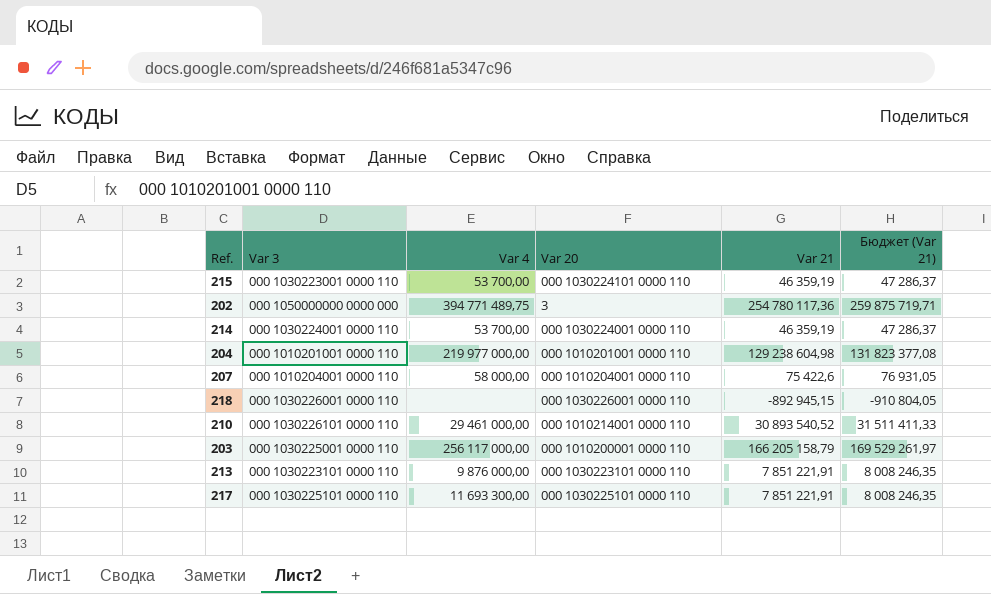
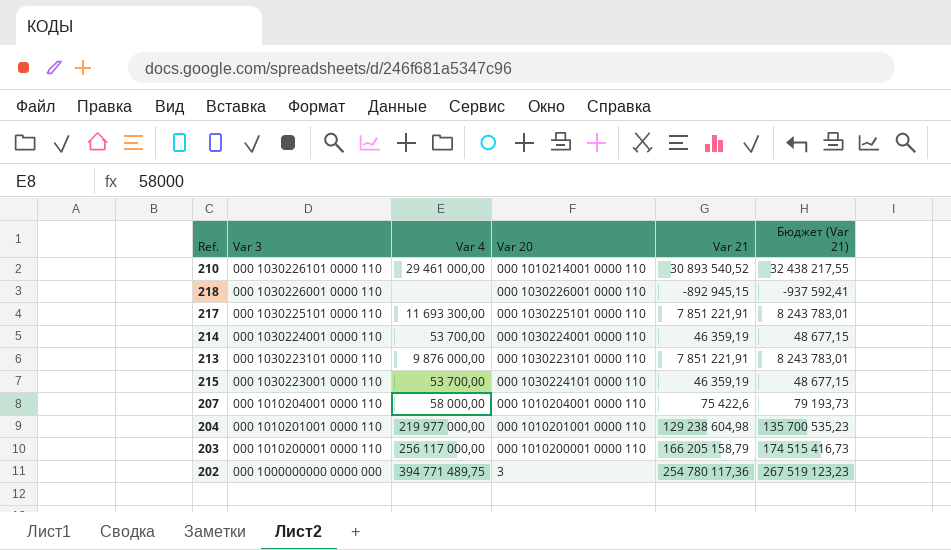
row order: none -> Var 3 descending
column Бюджет (Var 21) | formula: [Var 21] * 1,02 -> [Var 21] * 1,05
203 | Var 3: 000 1030225001 0000 110 -> 000 1010200001 0000 110
202 | Var 3: 000 1050000000 0000 000 -> 000 1000000000 0000 000

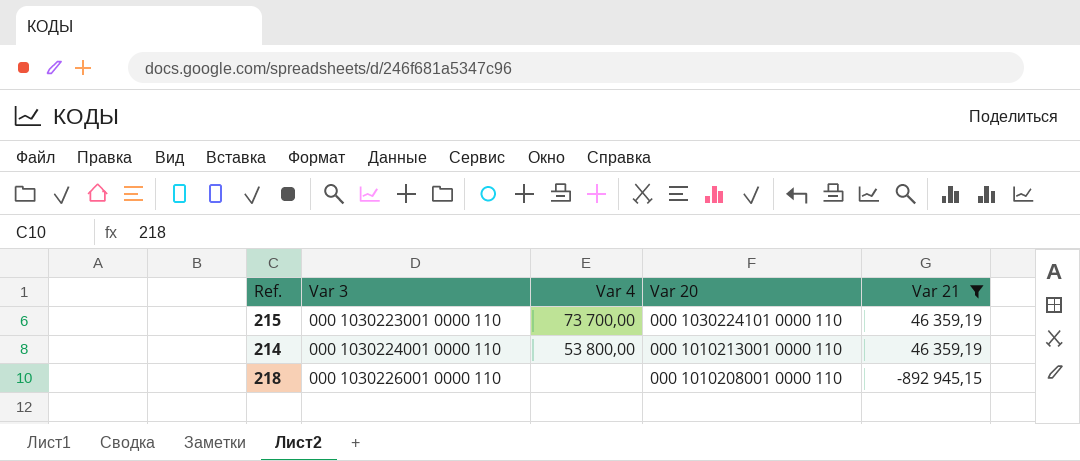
filter: none -> Var 21 <= 46 359,19
row order: Var 3 descending -> Var 3 ascending
column Бюджет (Var 21) | formula: [Var 21] * 1,05 -> none
215 | Var 4: 53 700,00 -> 73 700,00
214 | Var 4: 53 700,00 -> 53 800,00
214 | Var 20: 000 1030224001 0000 110 -> 000 1010213001 0000 110
218 | Var 20: 000 1030226001 0000 110 -> 000 1010208001 0000 110

